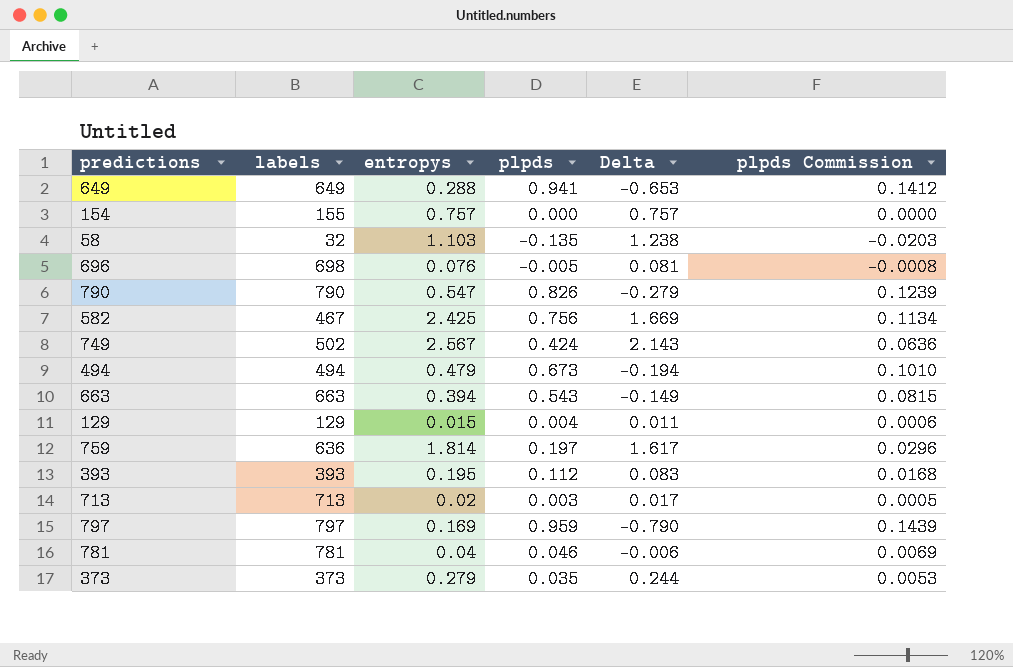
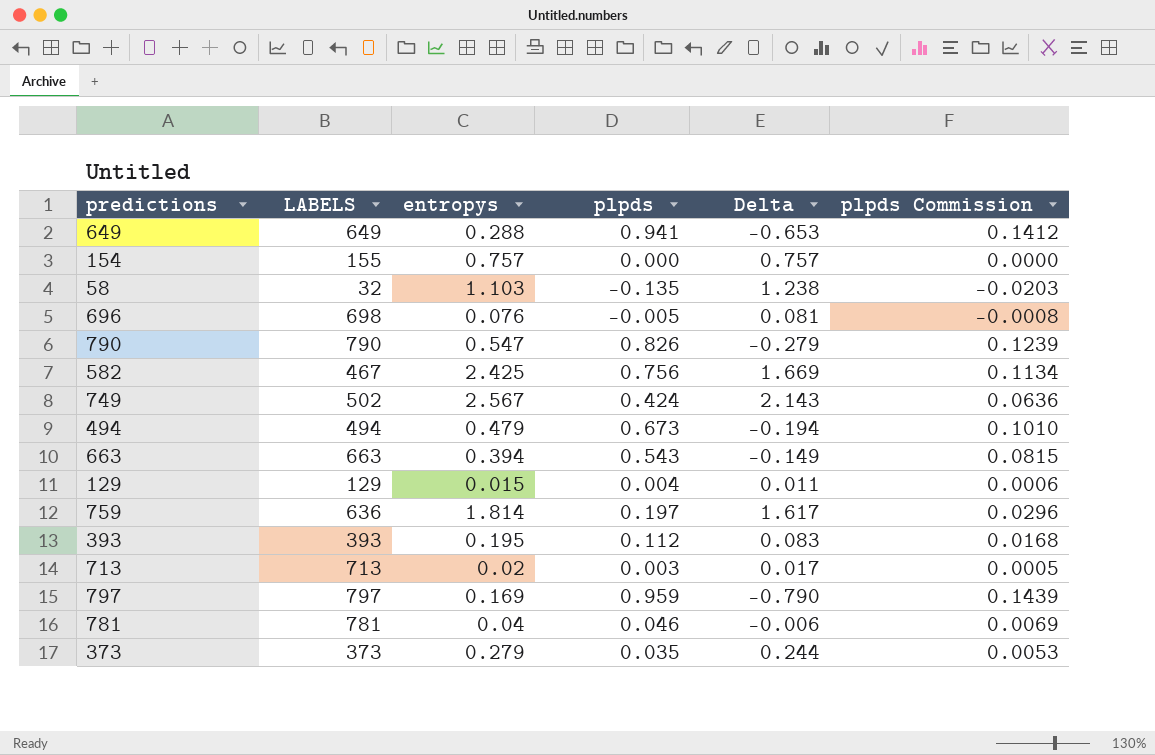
column name: labels -> LABELS

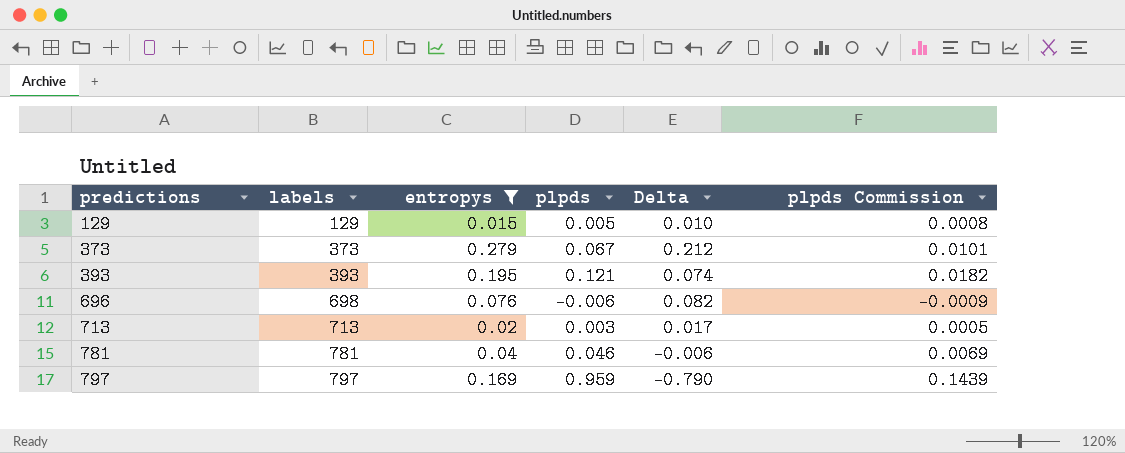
filter: none -> entropys <= 0.279
row order: none -> predictions ascending
column name: LABELS -> labels
129 | plpds: 0.004 -> 0.005
129 | Delta: 0.011 -> 0.010
129 | plpds Commission: 0.0006 -> 0.0008
373 | plpds: 0.035 -> 0.067
373 | Delta: 0.244 -> 0.212
373 | plpds Commission: 0.0053 -> 0.0101
393 | plpds: 0.112 -> 0.121
393 | Delta: 0.083 -> 0.074
393 | plpds Commission: 0.0168 -> 0.0182
696 | plpds: -0.005 -> -0.006
696 | Delta: 0.081 -> 0.082
696 | plpds Commission: -0.0008 -> -0.0009

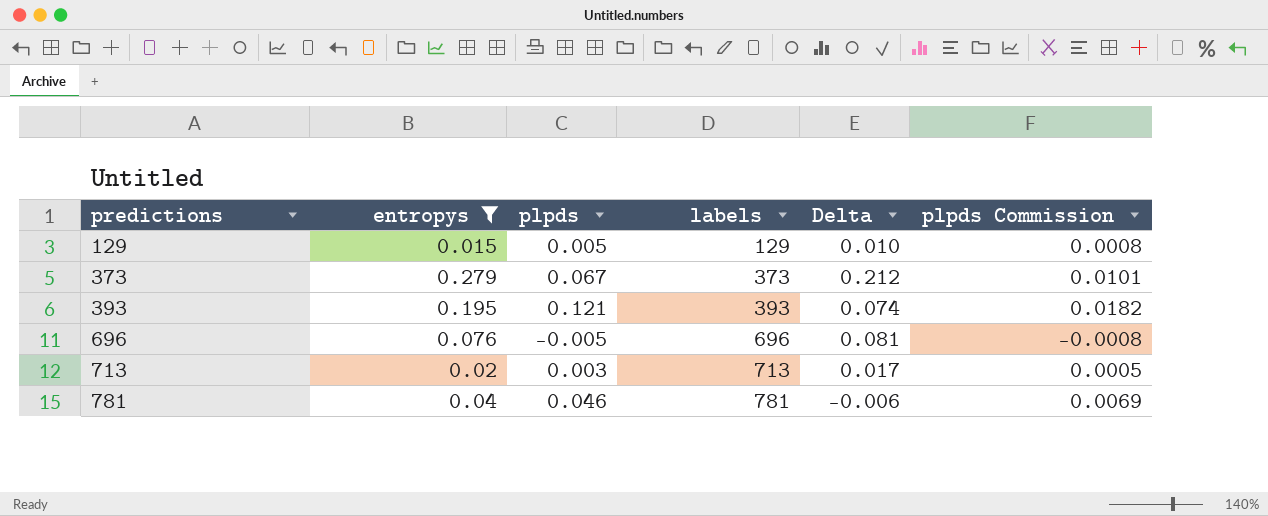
column labels | position: 2 -> 4
row 797: 797 | 0.169 | 0.959 | -0.790 | 0.1439 -> none
696 | plpds: -0.006 -> -0.005
696 | labels: 698 -> 696
696 | Delta: 0.082 -> 0.081
696 | plpds Commission: -0.0009 -> -0.0008

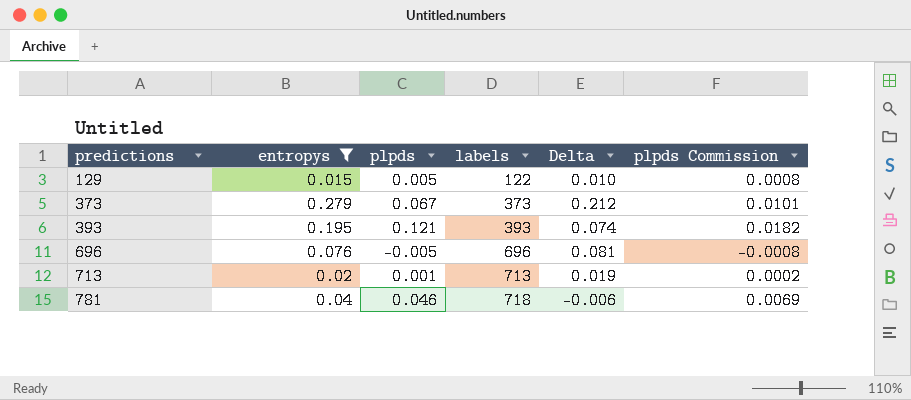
129 | labels: 129 -> 122
713 | plpds: 0.003 -> 0.001
713 | Delta: 0.017 -> 0.019
713 | plpds Commission: 0.0005 -> 0.0002
781 | labels: 781 -> 718

